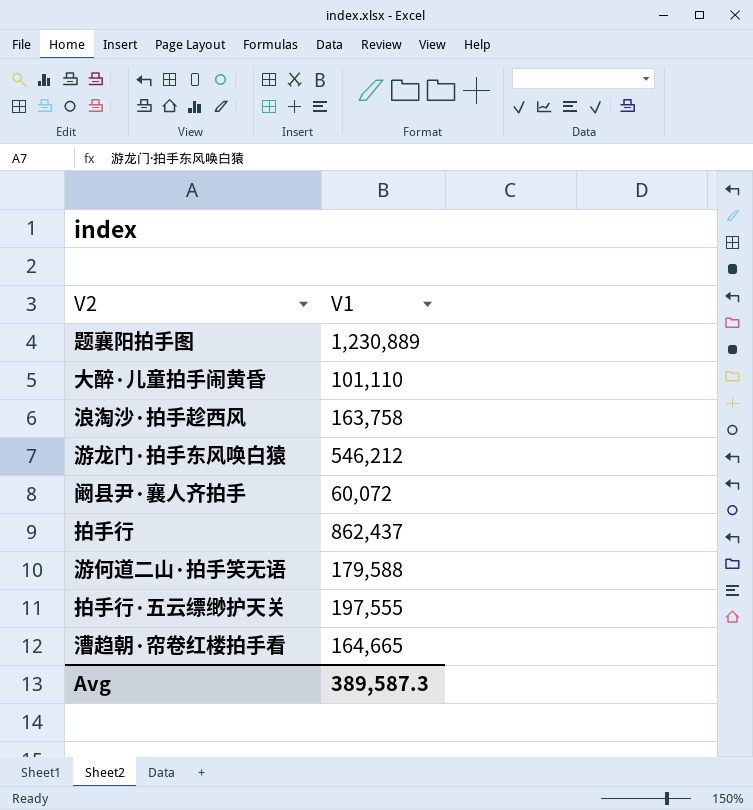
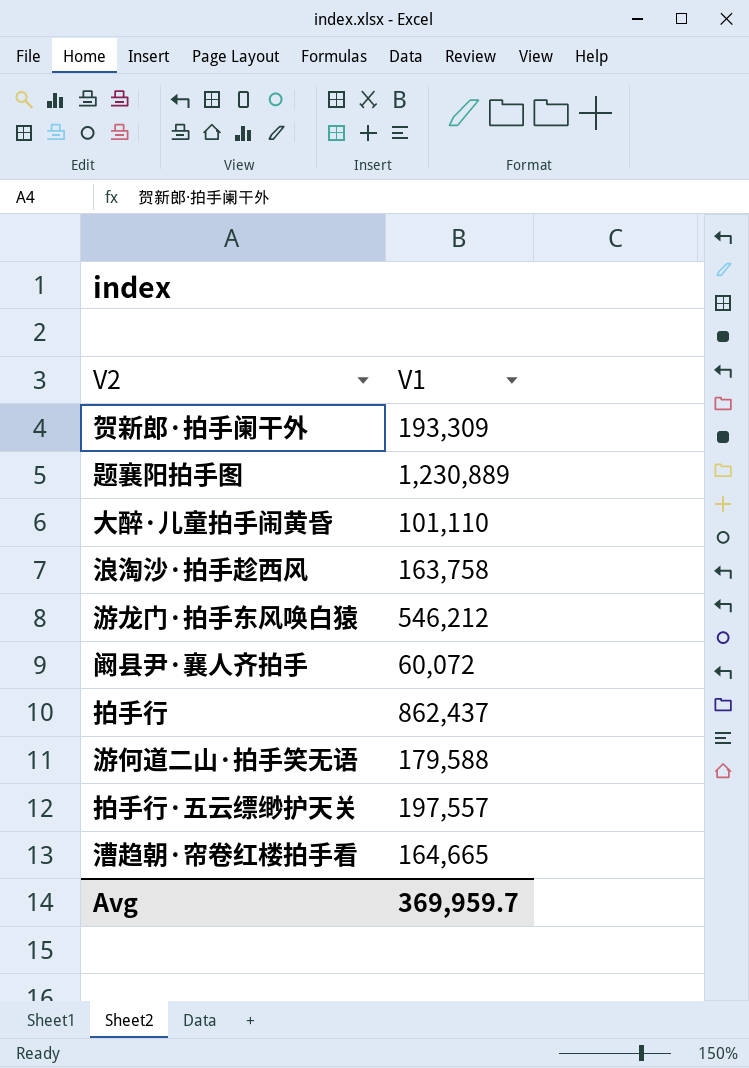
row 贺新郎·拍手阑干外: none -> 193,309
拍手行·五云缥缈护天关 | V1: 197,555 -> 197,557
Avg | V1: 389,587.3 -> 369,959.7

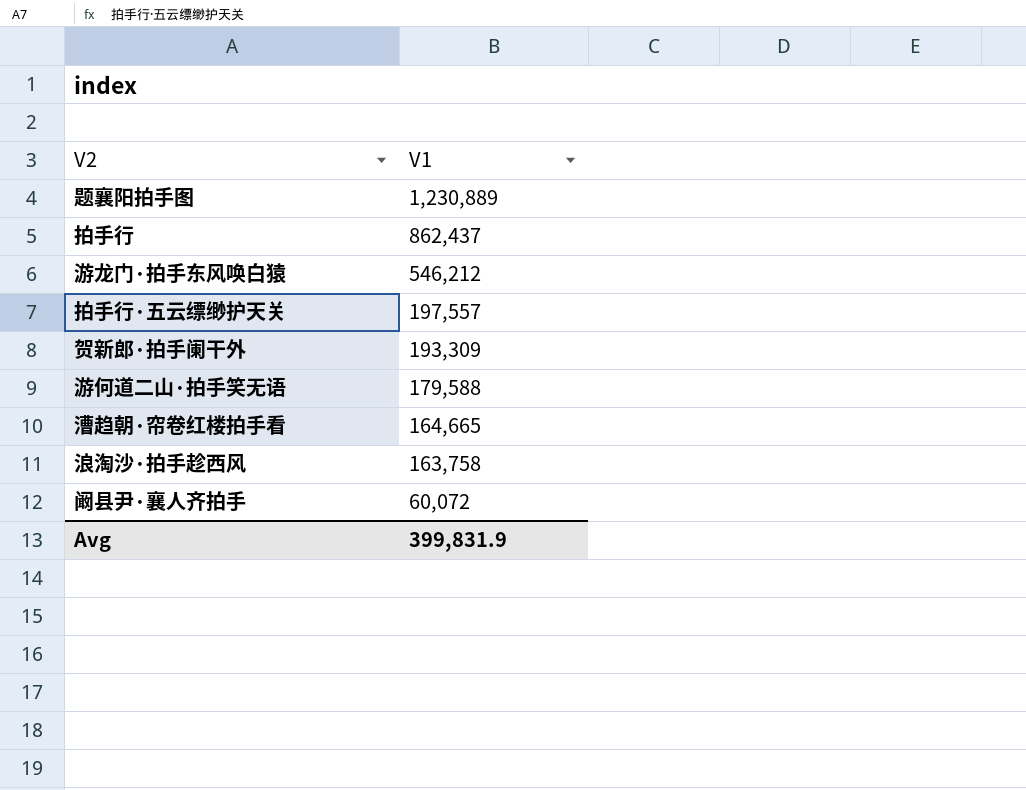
row order: none -> V1 descending
row 大醉·儿童拍手闹黄昏: 101,110 -> none
Avg | V1: 369,959.7 -> 399,831.9

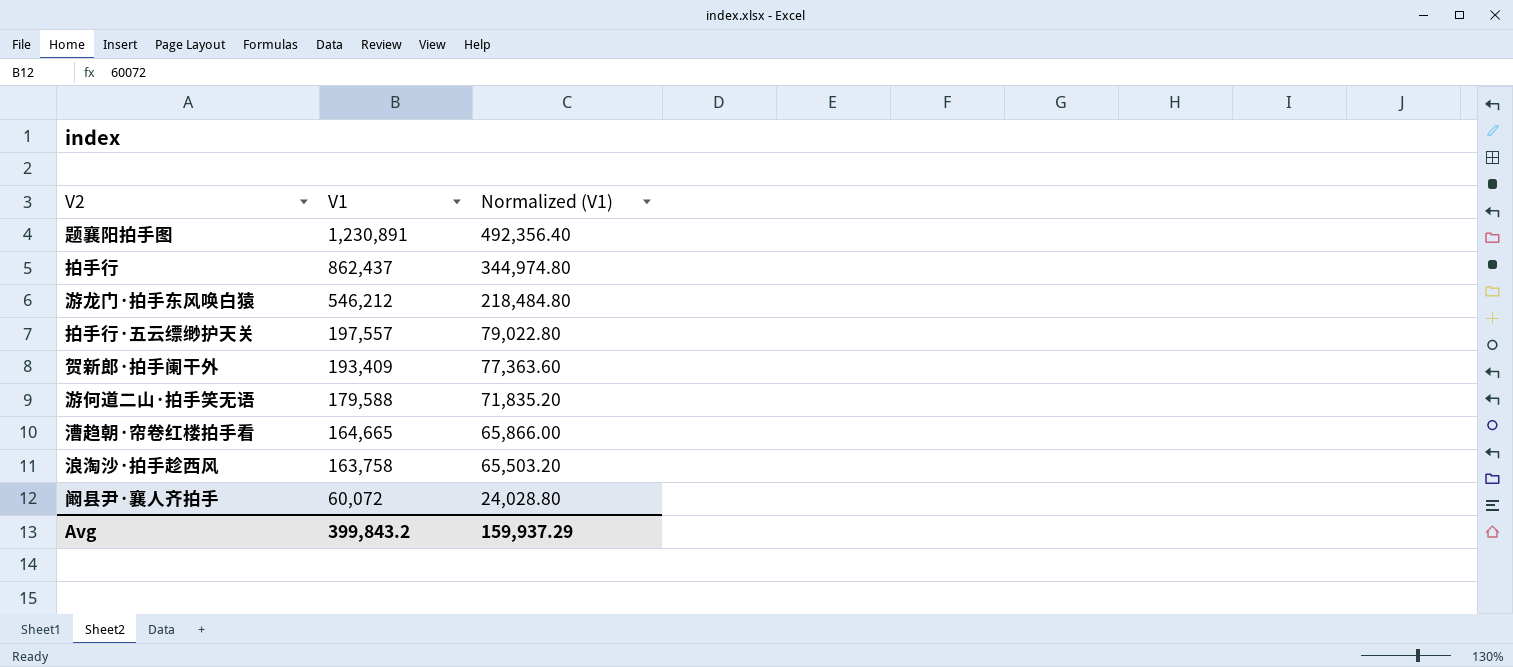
column Normalized (V1) | formula: none -> [V1] * 0.4
题襄阳拍手图 | V1: 1,230,889 -> 1,230,891
贺新郎·拍手阑干外 | V1: 193,309 -> 193,409
Avg | V1: 399,831.9 -> 399,843.2

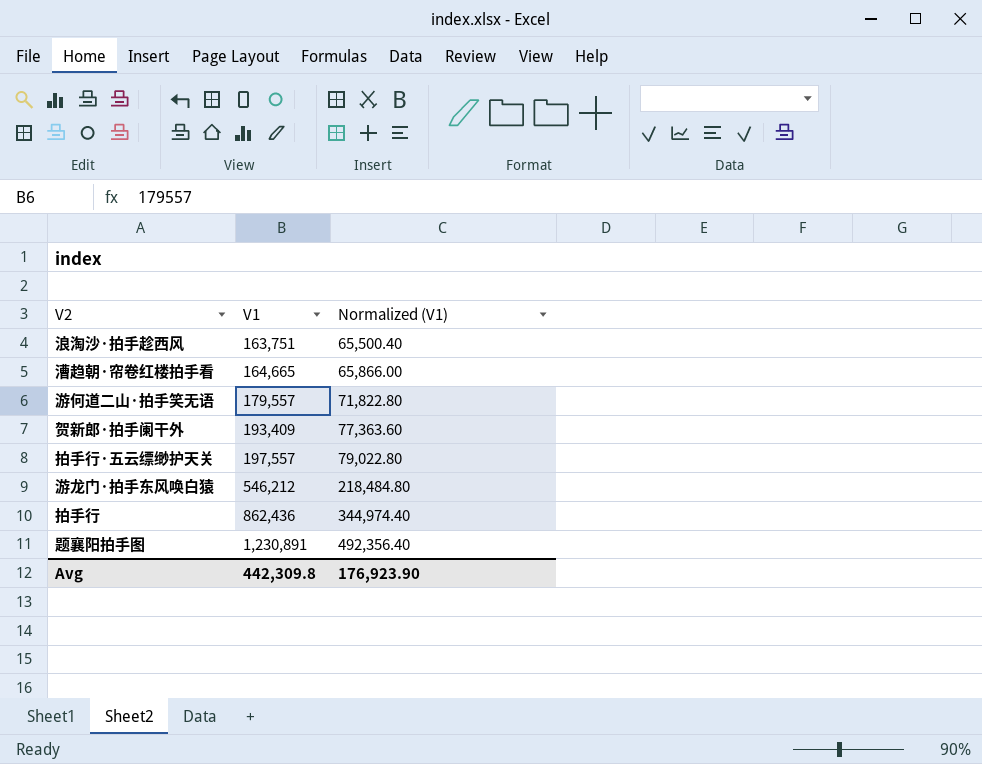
row order: V1 descending -> V1 ascending
row 阚县尹·襄人齐拍手: 60,072 | 24,028.80 -> none
浪淘沙·拍手趁西风 | V1: 163,758 -> 163,751
浪淘沙·拍手趁西风 | Normalized (V1): 65,503.20 -> 65,500.40
游何道二山·拍手笑无语 | V1: 179,588 -> 179,557
游何道二山·拍手笑无语 | Normalized (V1): 71,835.20 -> 71,822.80
拍手行 | V1: 862,437 -> 862,436
拍手行 | Normalized (V1): 344,974.80 -> 344,974.40
Avg | V1: 399,843.2 -> 442,309.8
Avg | Normalized (V1): 159,937.29 -> 176,923.90

